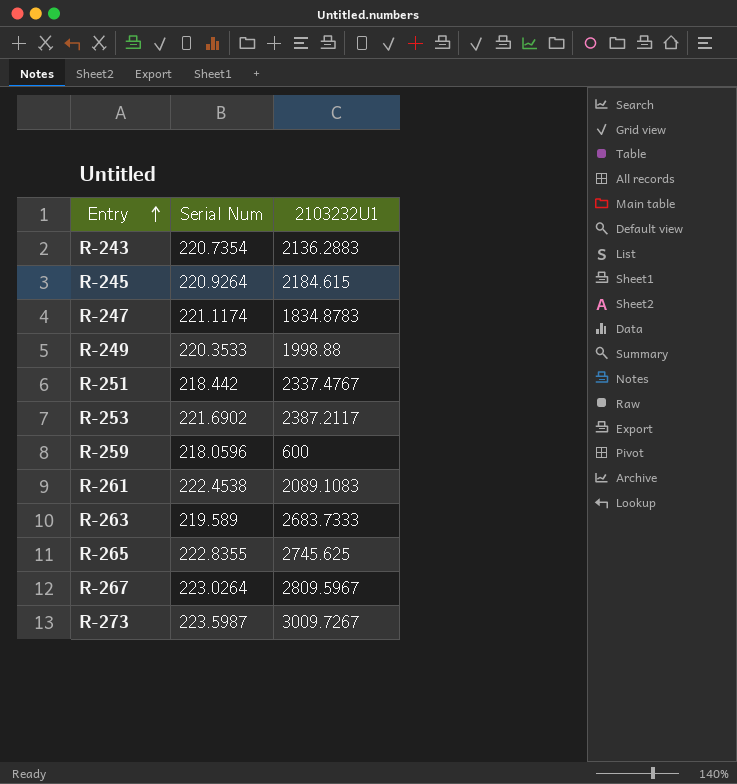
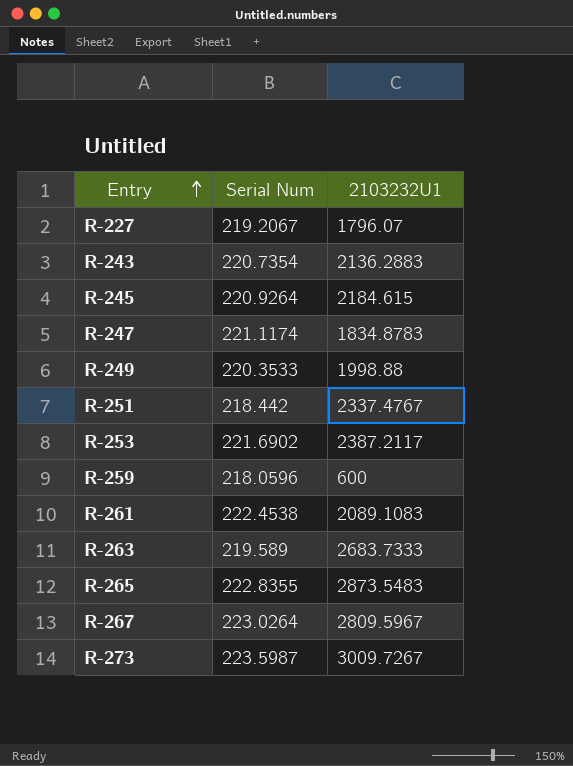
row R-227: none -> 219.2067 | 1796.07
R-265 | 2103232U1: 2745.625 -> 2873.5483

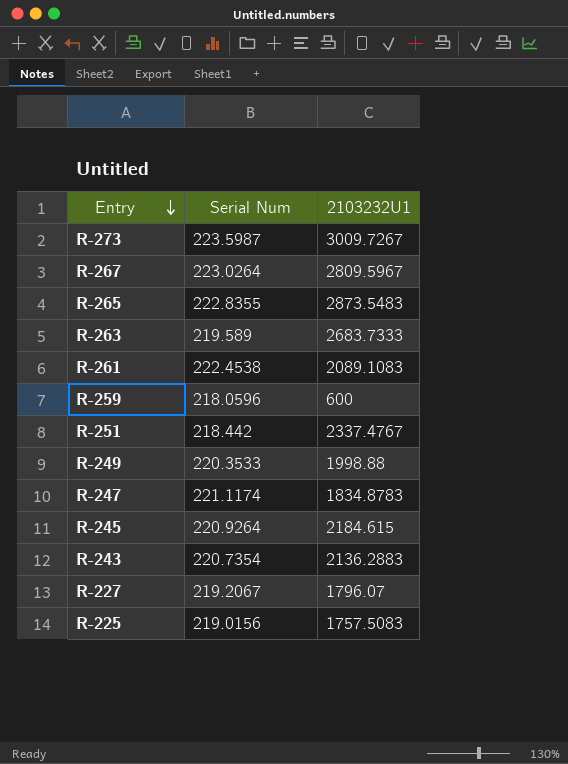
row order: Entry ascending -> Entry descending
row R-253: 221.6902 | 2387.2117 -> none
row R-225: none -> 219.0156 | 1757.5083

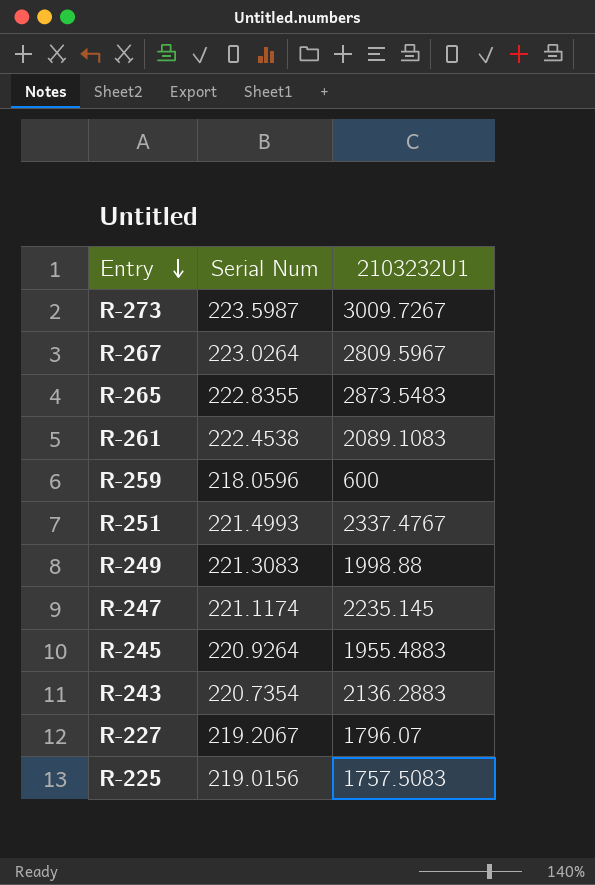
row R-263: 219.589 | 2683.7333 -> none
R-251 | Serial Num: 218.442 -> 221.4993
R-249 | Serial Num: 220.3533 -> 221.3083
R-247 | 2103232U1: 1834.8783 -> 2235.145
R-245 | 2103232U1: 2184.615 -> 1955.4883

